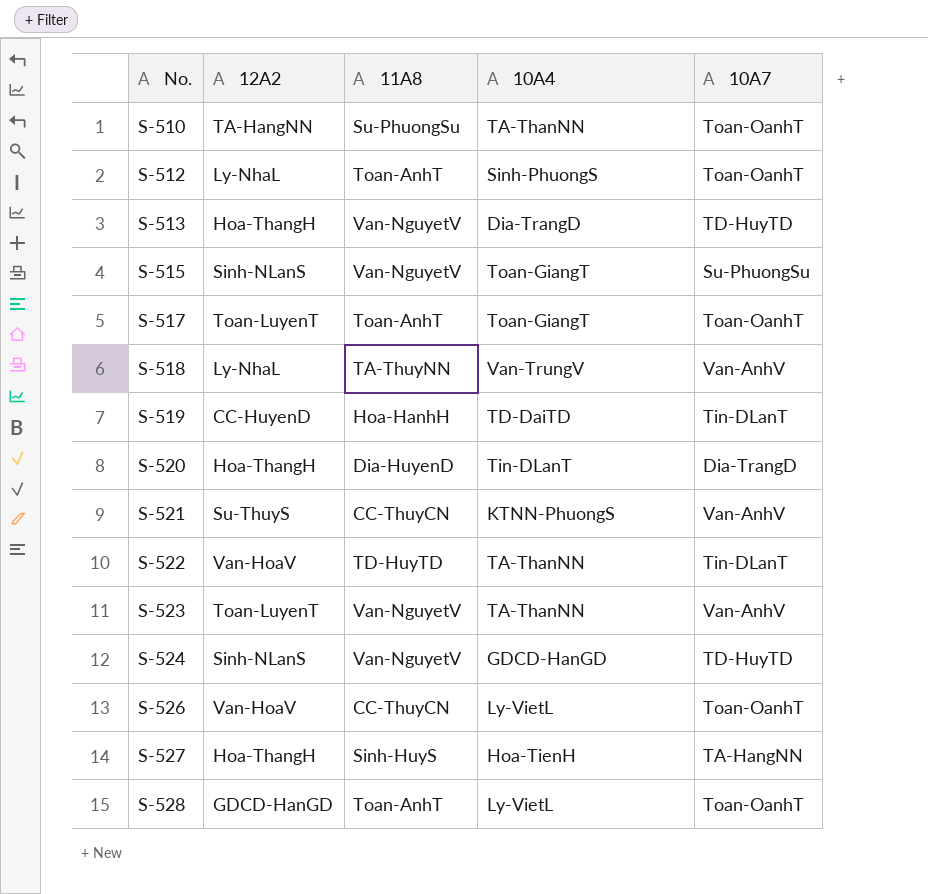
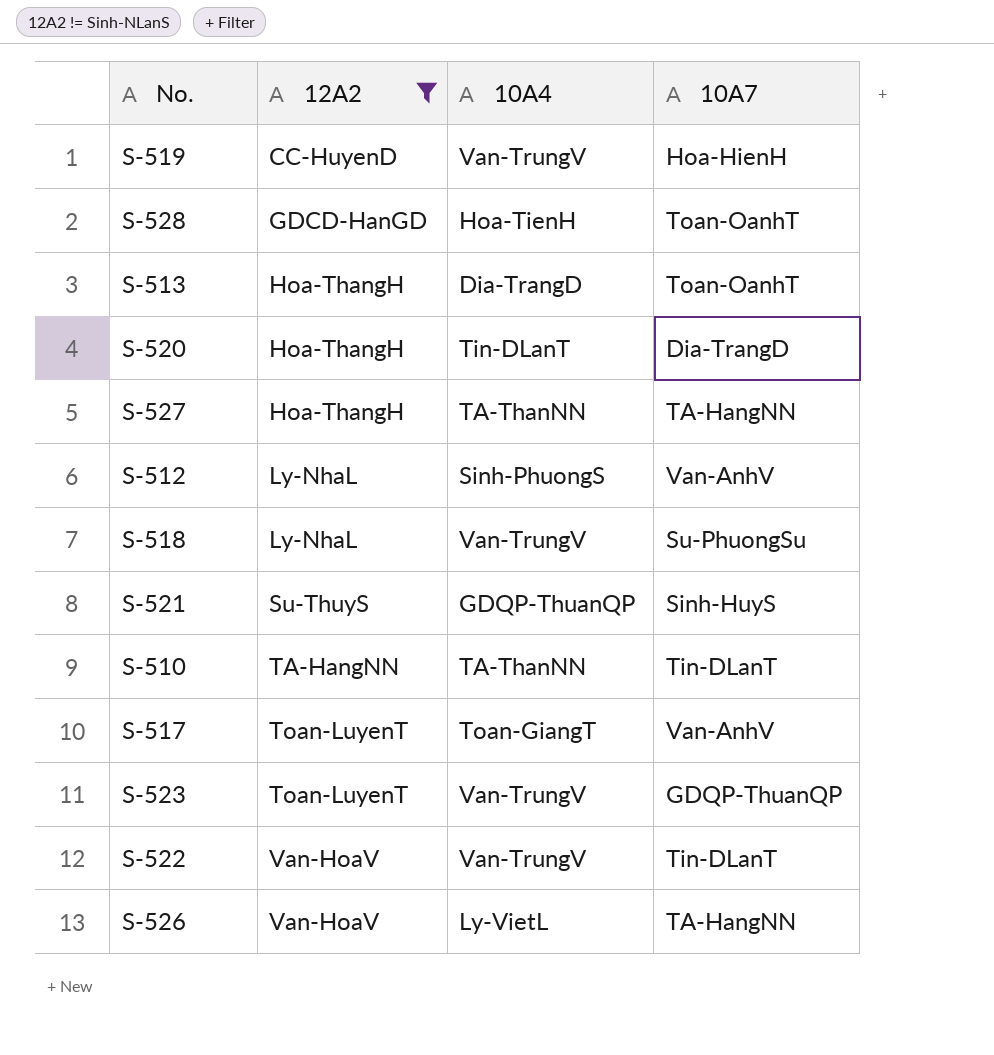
filter: none -> 12A2 != Sinh-NLanS
row order: No. ascending -> 12A2 ascending
column 11A8 | position: 3 -> none
S-519 | 10A4: TD-DaiTD -> Van-TrungV
S-519 | 10A7: Tin-DLanT -> Hoa-HienH
S-528 | 10A4: Ly-VietL -> Hoa-TienH
S-513 | 10A7: TD-HuyTD -> Toan-OanhT
S-527 | 10A4: Hoa-TienH -> TA-ThanNN
S-512 | 10A7: Toan-OanhT -> Van-AnhV
S-518 | 10A7: Van-AnhV -> Su-PhuongSu
S-521 | 10A4: KTNN-PhuongS -> GDQP-ThuanQP
S-521 | 10A7: Van-AnhV -> Sinh-HuyS
S-510 | 10A7: Toan-OanhT -> Tin-DLanT
S-517 | 10A7: Toan-OanhT -> Van-AnhV
S-523 | 10A4: TA-ThanNN -> Van-TrungV
S-523 | 10A7: Van-AnhV -> GDQP-ThuanQP
S-522 | 10A4: TA-ThanNN -> Van-TrungV
S-526 | 10A7: Toan-OanhT -> TA-HangNN

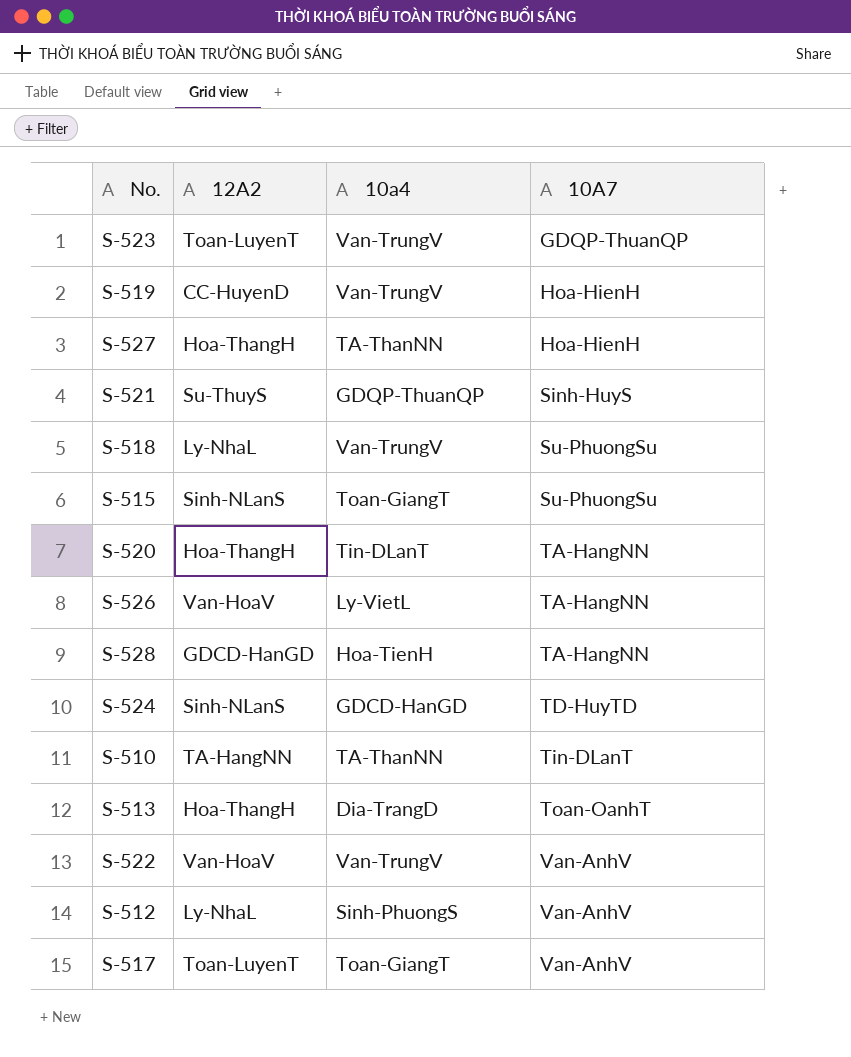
filter: 12A2 != Sinh-NLanS -> none
row order: 12A2 ascending -> 10A7 ascending
column name: 10A4 -> 10a4
S-527 | 10A7: TA-HangNN -> Hoa-HienH
S-520 | 10A7: Dia-TrangD -> TA-HangNN
S-528 | 10A7: Toan-OanhT -> TA-HangNN
S-522 | 10A7: Tin-DLanT -> Van-AnhV

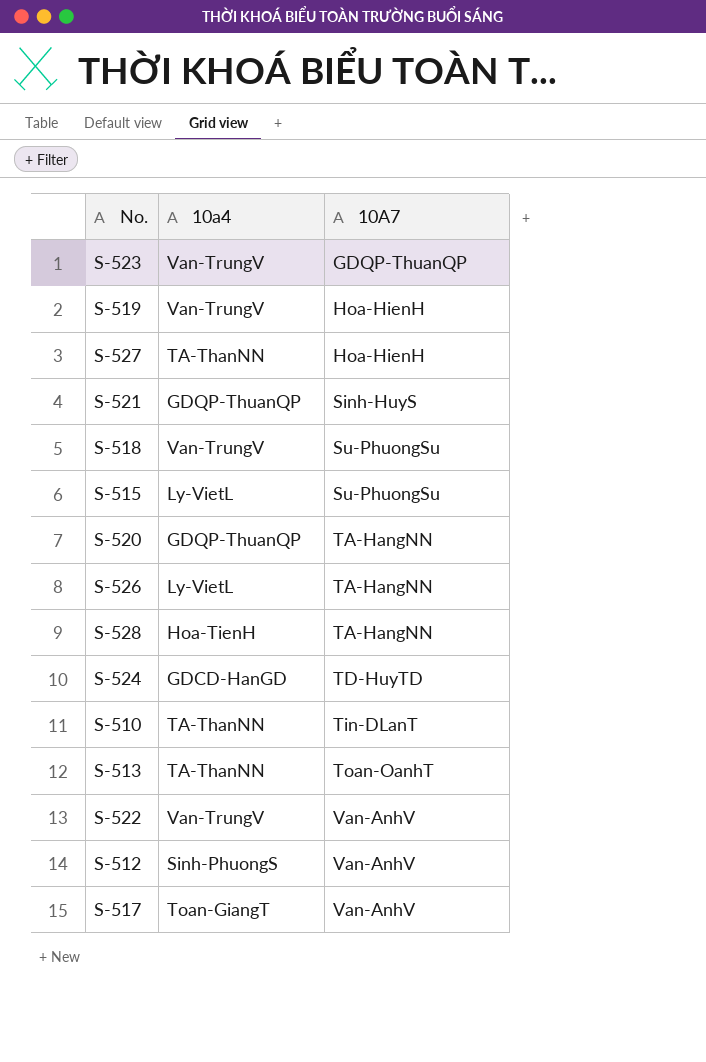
column 12A2 | position: 2 -> none
S-515 | 10a4: Toan-GiangT -> Ly-VietL
S-520 | 10a4: Tin-DLanT -> GDQP-ThuanQP
S-513 | 10a4: Dia-TrangD -> TA-ThanNN

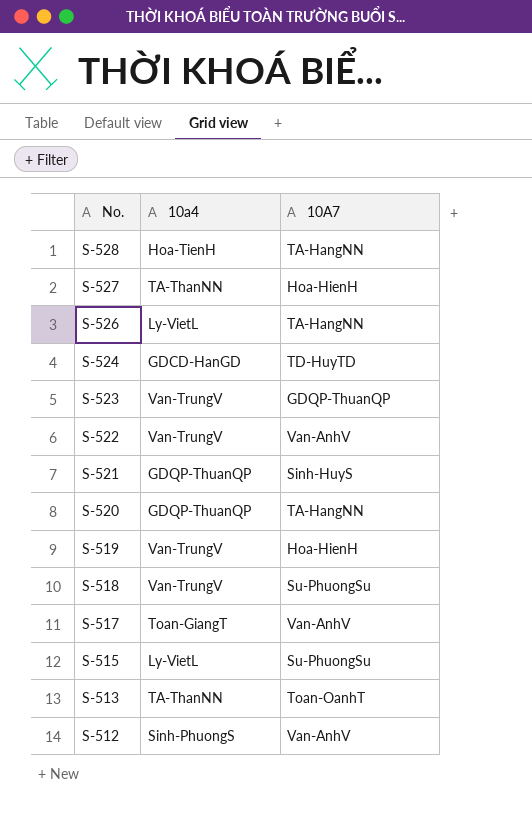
row order: 10A7 ascending -> No. descending
row S-510: TA-ThanNN | Tin-DLanT -> none

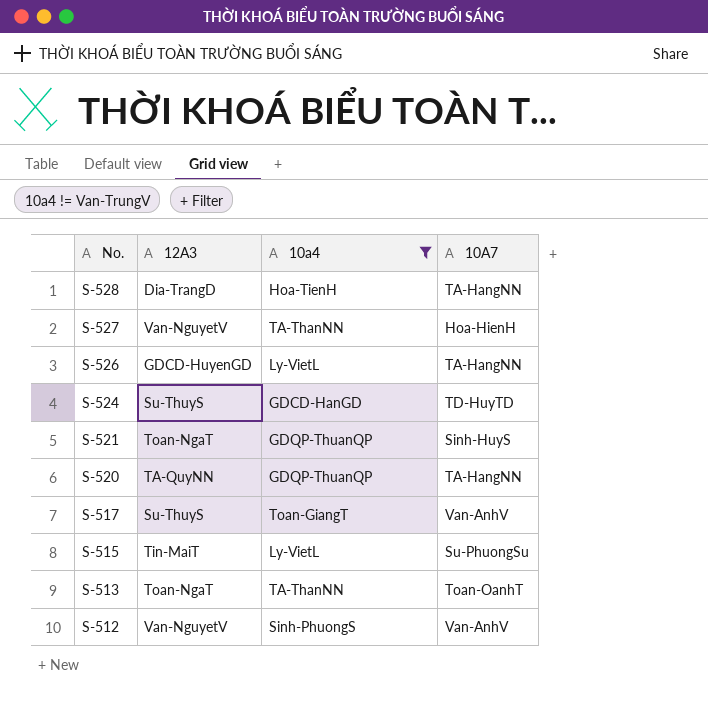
filter: none -> 10a4 != Van-TrungV
column 12A3 | position: none -> 2

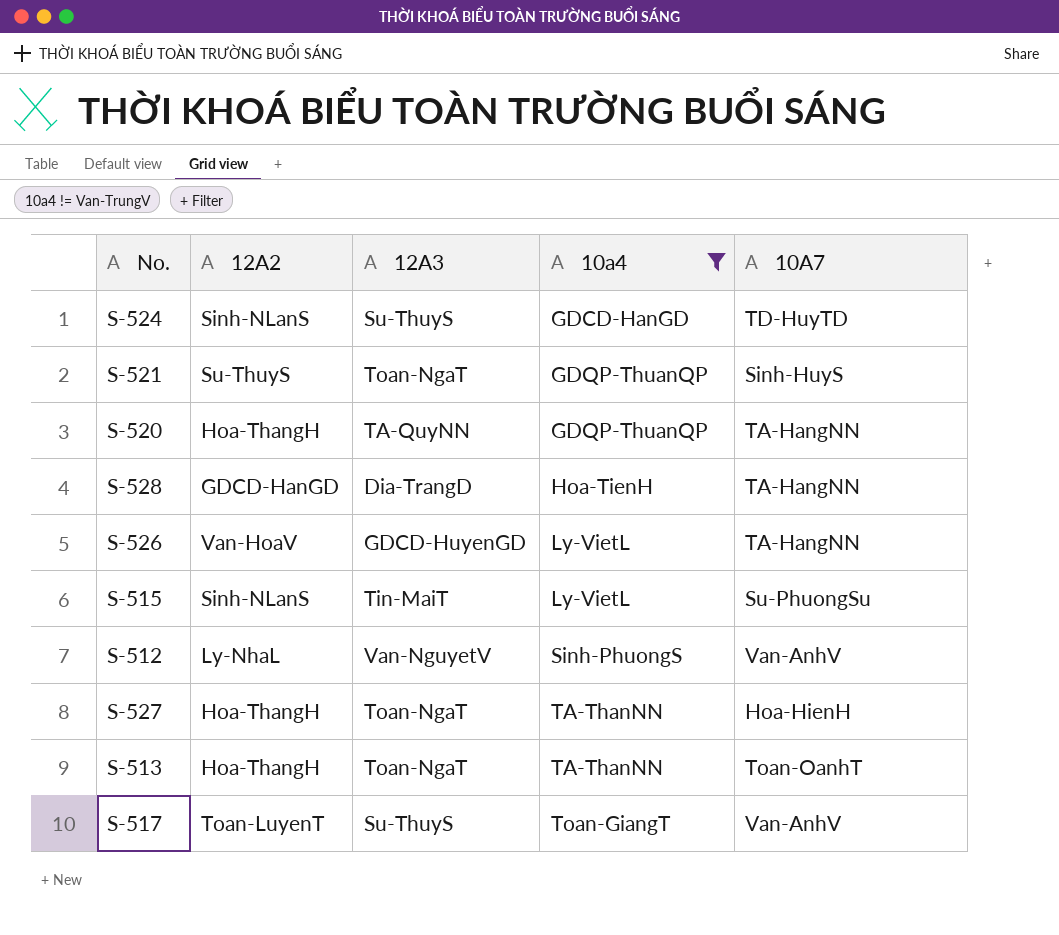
row order: No. descending -> 10a4 ascending
column 12A2 | position: none -> 2
S-527 | 12A3: Van-NguyetV -> Toan-NgaT

